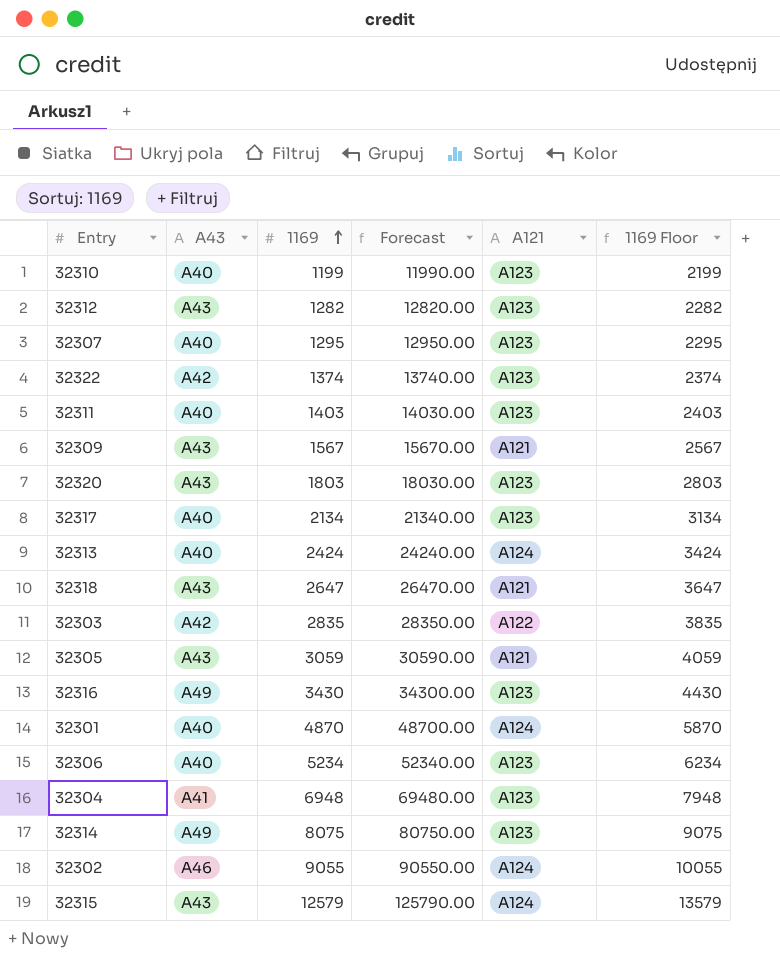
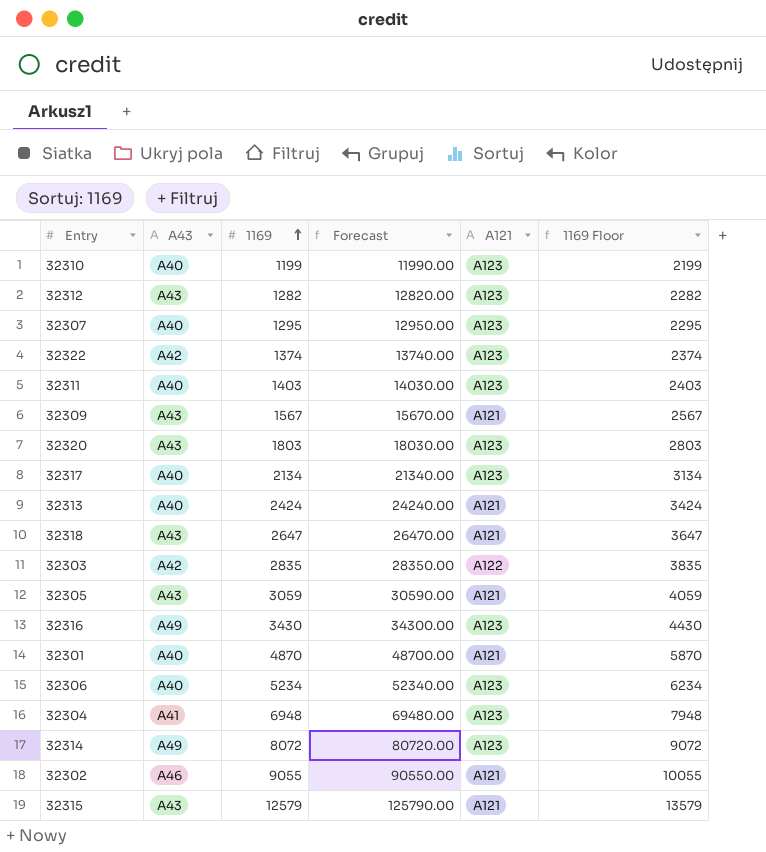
32313 | A121: A124 -> A121
32301 | A121: A124 -> A121
32314 | 1169: 8075 -> 8072
32314 | Forecast: 80750.00 -> 80720.00
32314 | 1169 Floor: 9075 -> 9072
32302 | A121: A124 -> A121
32315 | A121: A124 -> A121

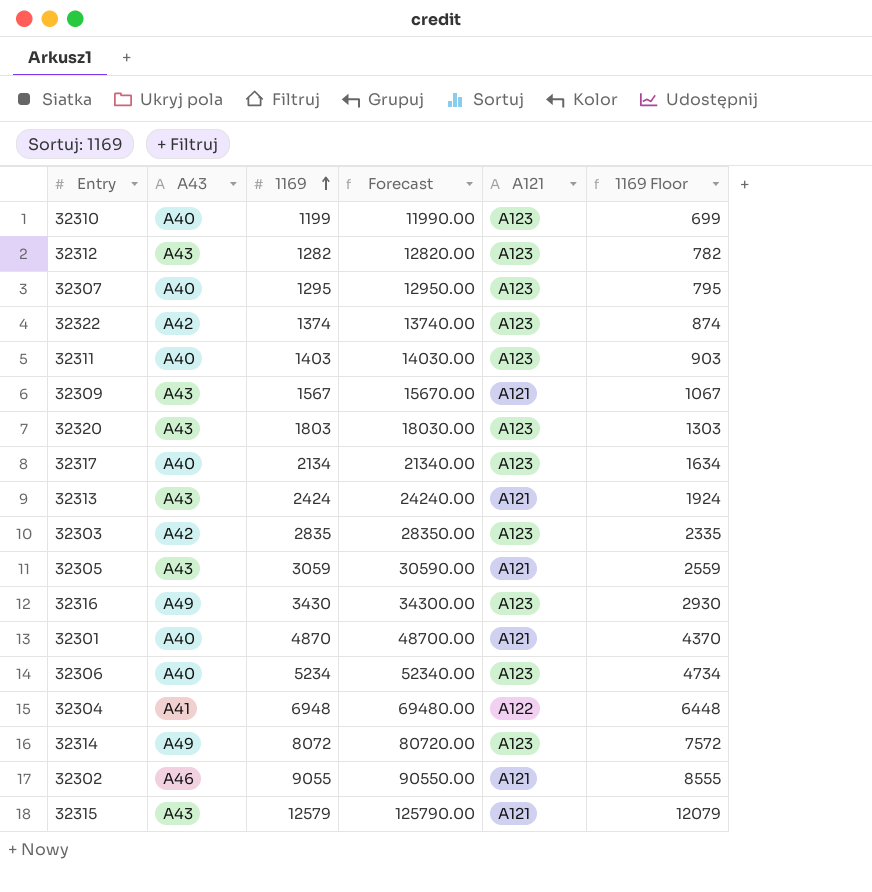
column 1169 Floor | formula: [1169] + 1000 -> [1169] - 500
row 32318: A43 | 2647 | 26470.00 | A121 | 3647 -> none
32313 | A43: A40 -> A43
32303 | A121: A122 -> A123
32304 | A121: A123 -> A122

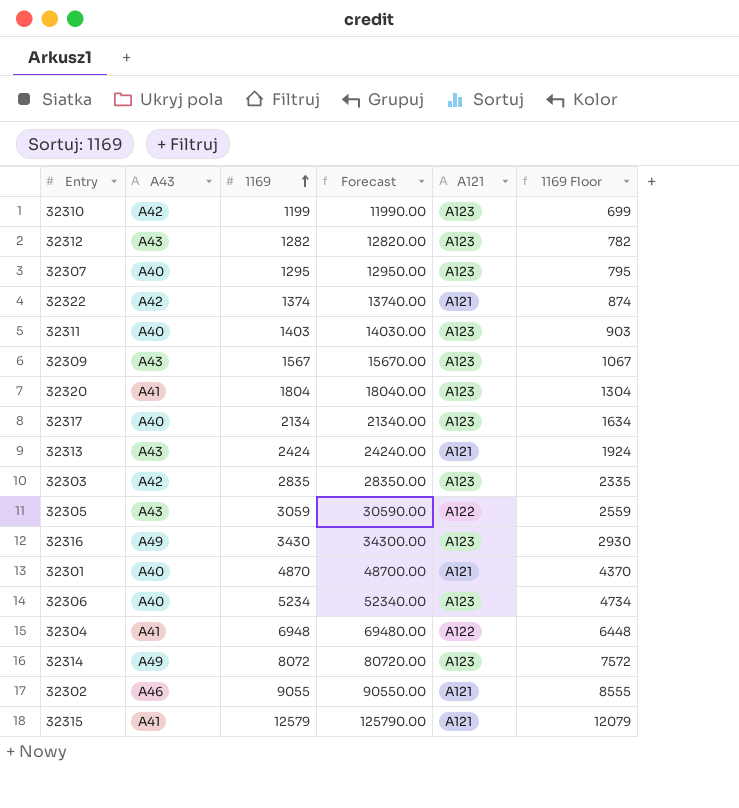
32310 | A43: A40 -> A42
32322 | A121: A123 -> A121
32309 | A121: A121 -> A123
32320 | A43: A43 -> A41
32320 | 1169: 1803 -> 1804
32320 | Forecast: 18030.00 -> 18040.00
32320 | 1169 Floor: 1303 -> 1304
32305 | A121: A121 -> A122
32315 | A43: A43 -> A41

